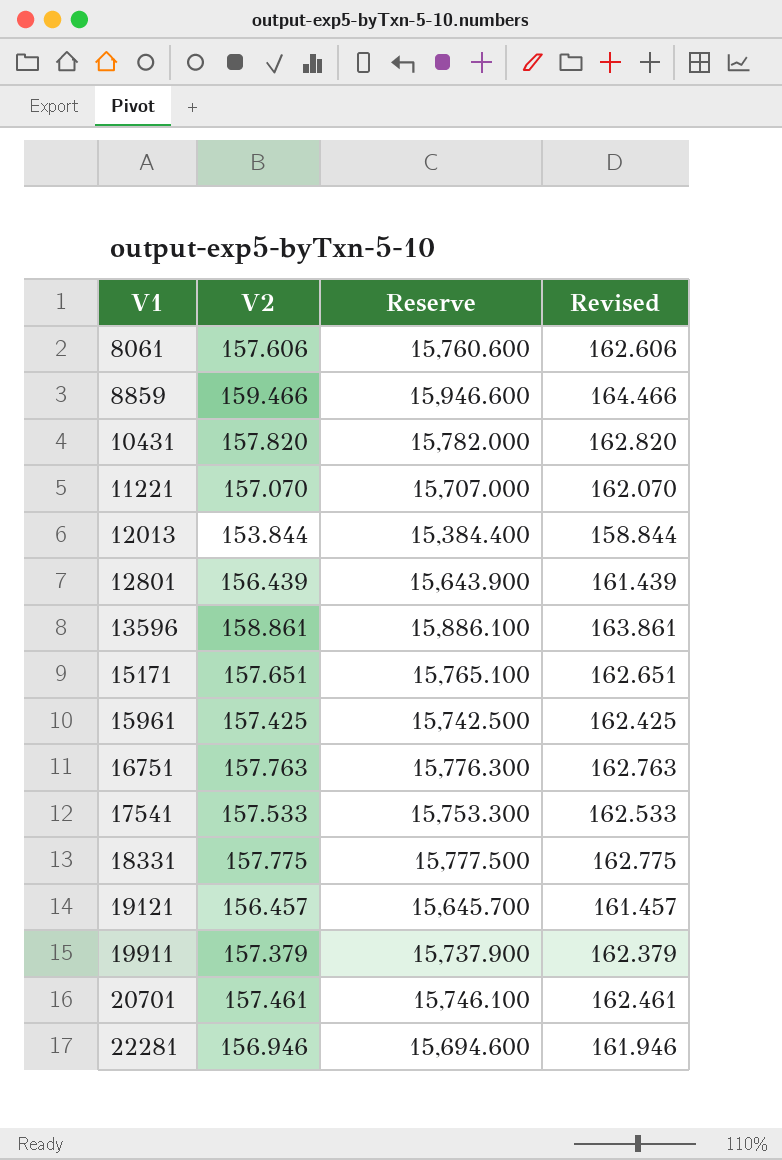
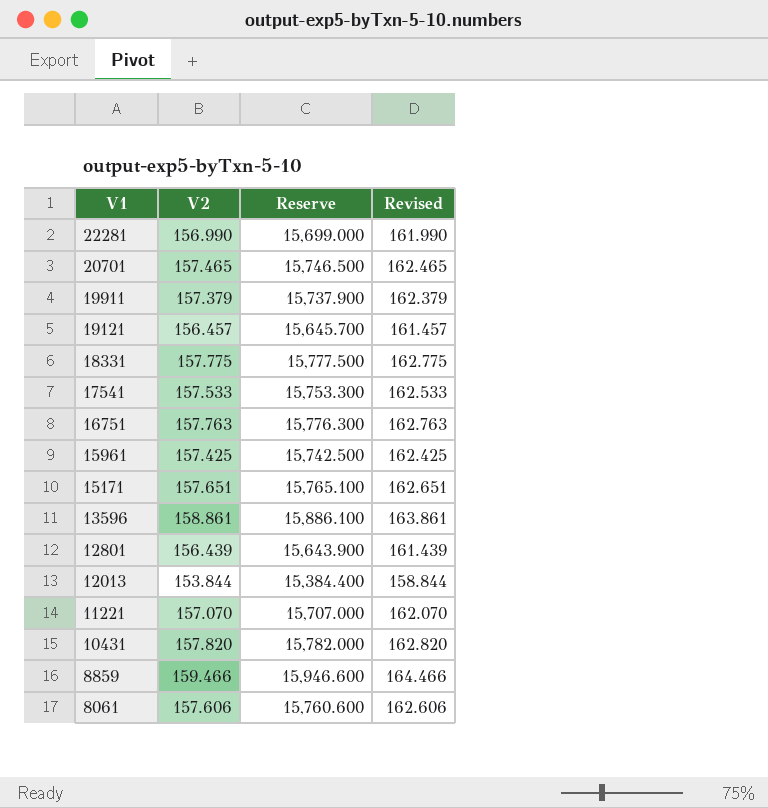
row order: V1 ascending -> V1 descending
22281 | V2: 156.946 -> 156.990
22281 | Reserve: 15,694.600 -> 15,699.000
22281 | Revised: 161.946 -> 161.990
20701 | V2: 157.461 -> 157.465
20701 | Reserve: 15,746.100 -> 15,746.500
20701 | Revised: 162.461 -> 162.465

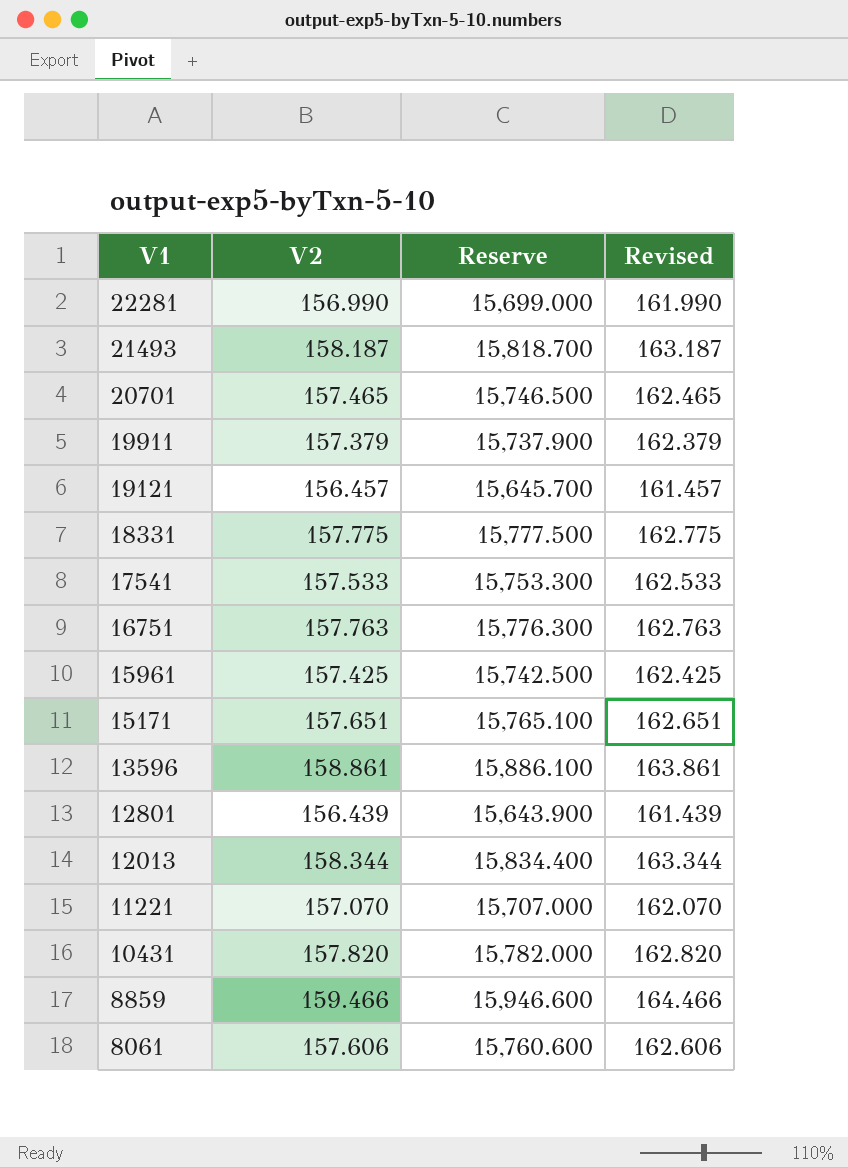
row 21493: none -> 158.187 | 15,818.700 | 163.187
12013 | V2: 153.844 -> 158.344
12013 | Reserve: 15,384.400 -> 15,834.400
12013 | Revised: 158.844 -> 163.344

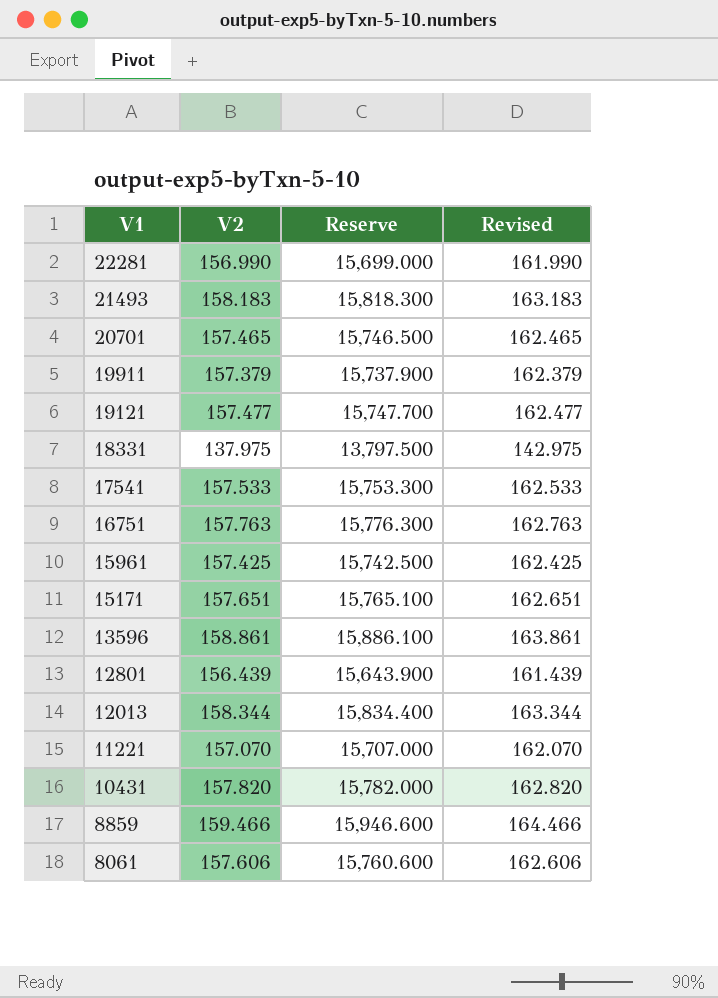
21493 | V2: 158.187 -> 158.183
21493 | Reserve: 15,818.700 -> 15,818.300
21493 | Revised: 163.187 -> 163.183
19121 | V2: 156.457 -> 157.477
19121 | Reserve: 15,645.700 -> 15,747.700
19121 | Revised: 161.457 -> 162.477
18331 | V2: 157.775 -> 137.975
18331 | Reserve: 15,777.500 -> 13,797.500
18331 | Revised: 162.775 -> 142.975

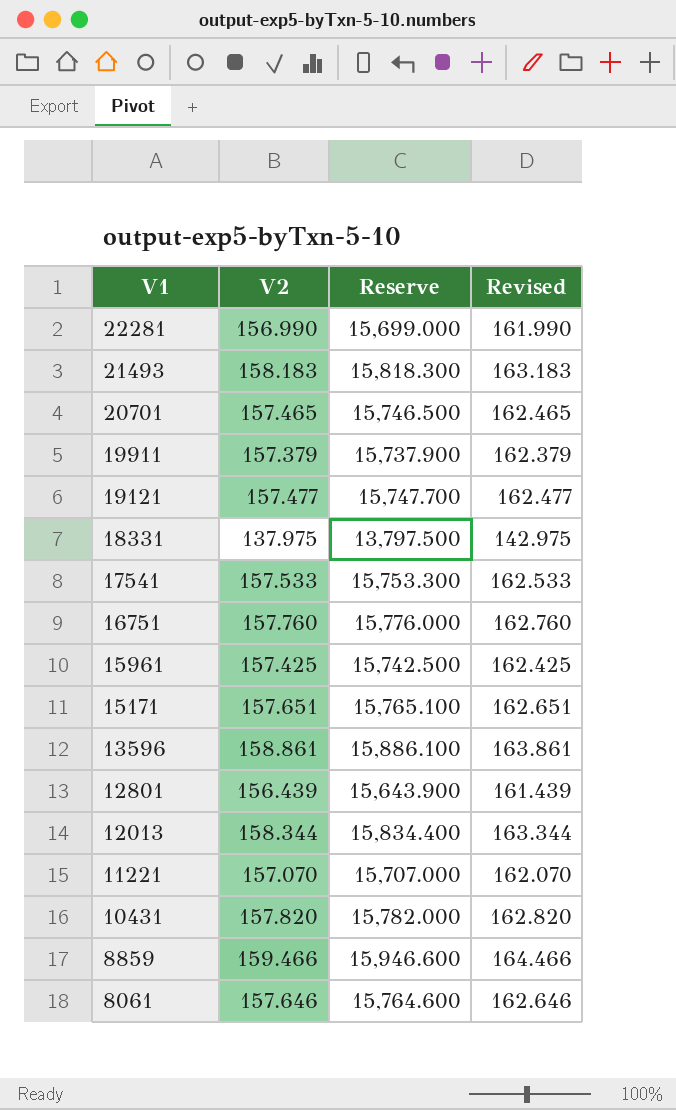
16751 | V2: 157.763 -> 157.760
16751 | Reserve: 15,776.300 -> 15,776.000
16751 | Revised: 162.763 -> 162.760
8061 | V2: 157.606 -> 157.646
8061 | Reserve: 15,760.600 -> 15,764.600
8061 | Revised: 162.606 -> 162.646

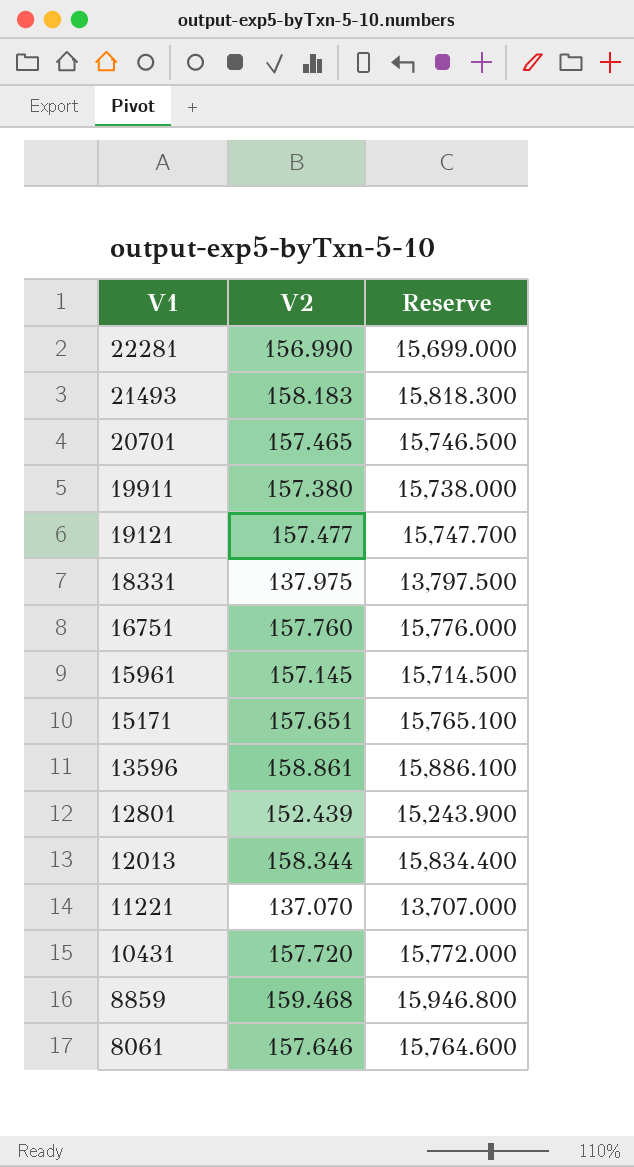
column Revised | formula: [V2] + 5 -> none
row 17541: 157.533 | 15,753.300 | 162.533 -> none
19911 | V2: 157.379 -> 157.380
19911 | Reserve: 15,737.900 -> 15,738.000
15961 | V2: 157.425 -> 157.145
15961 | Reserve: 15,742.500 -> 15,714.500
12801 | V2: 156.439 -> 152.439
12801 | Reserve: 15,643.900 -> 15,243.900
11221 | V2: 157.070 -> 137.070
11221 | Reserve: 15,707.000 -> 13,707.000
10431 | V2: 157.820 -> 157.720
10431 | Reserve: 15,782.000 -> 15,772.000
8859 | V2: 159.466 -> 159.468
8859 | Reserve: 15,946.600 -> 15,946.800

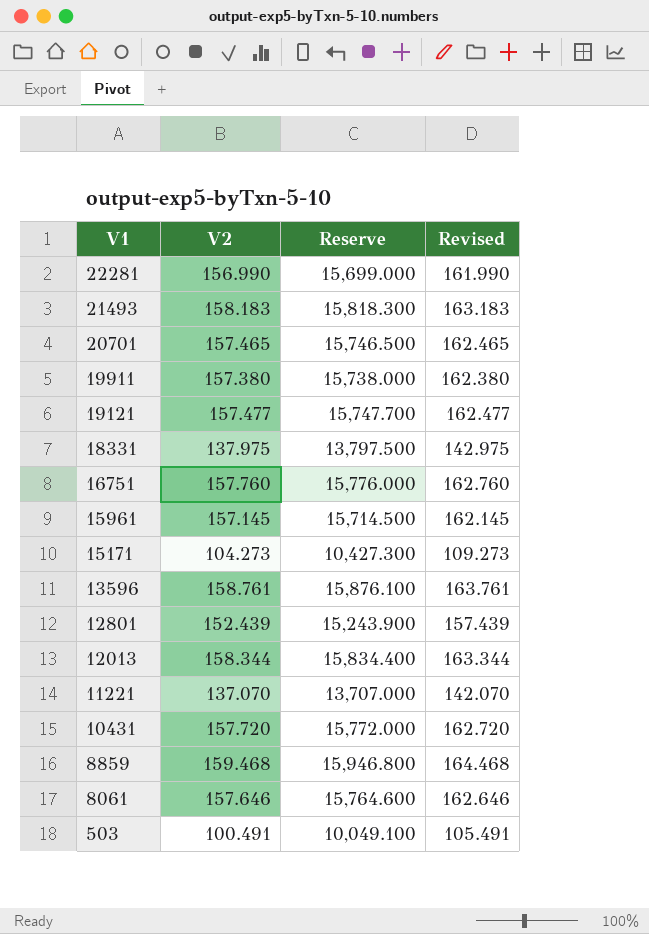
column Revised | formula: none -> [V2] + 5
15171 | V2: 157.651 -> 104.273
15171 | Reserve: 15,765.100 -> 10,427.300
13596 | V2: 158.861 -> 158.761
13596 | Reserve: 15,886.100 -> 15,876.100
row 503: none -> 100.491 | 10,049.100 | 105.491

